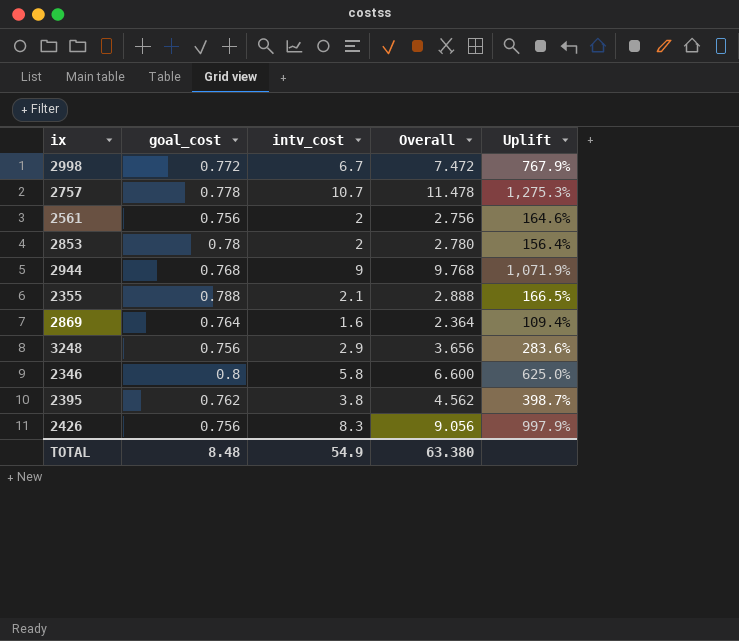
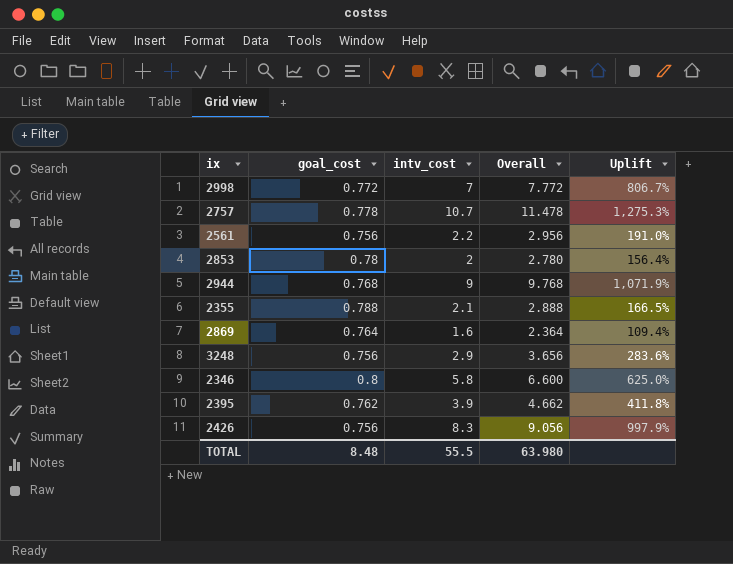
2998 | intv_cost: 6.7 -> 7
2998 | Overall: 7.472 -> 7.772
2998 | Uplift: 767.9% -> 806.7%
2561 | intv_cost: 2 -> 2.2
2561 | Overall: 2.756 -> 2.956
2561 | Uplift: 164.6% -> 191.0%
2395 | intv_cost: 3.8 -> 3.9
2395 | Overall: 4.562 -> 4.662
2395 | Uplift: 398.7% -> 411.8%
TOTAL | intv_cost: 54.9 -> 55.5
TOTAL | Overall: 63.380 -> 63.980

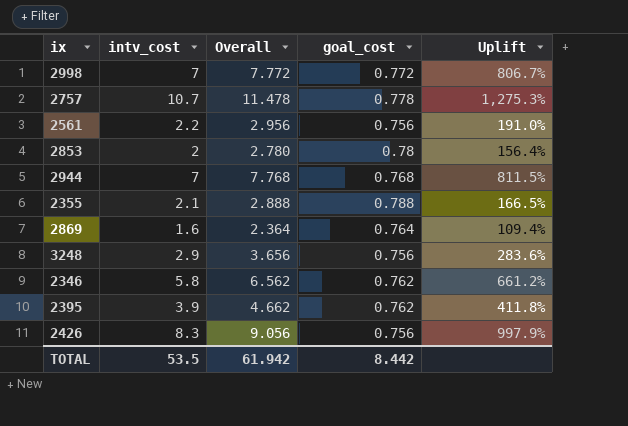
column goal_cost | position: 2 -> 4
2944 | intv_cost: 9 -> 7
2944 | Overall: 9.768 -> 7.768
2944 | Uplift: 1,071.9% -> 811.5%
2346 | Overall: 6.600 -> 6.562
2346 | goal_cost: 0.8 -> 0.762
2346 | Uplift: 625.0% -> 661.2%
TOTAL | intv_cost: 55.5 -> 53.5
TOTAL | Overall: 63.980 -> 61.942
TOTAL | goal_cost: 8.48 -> 8.442

